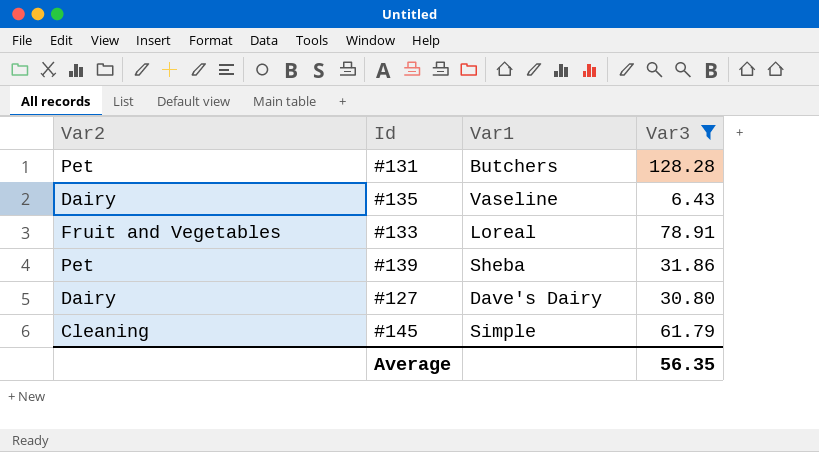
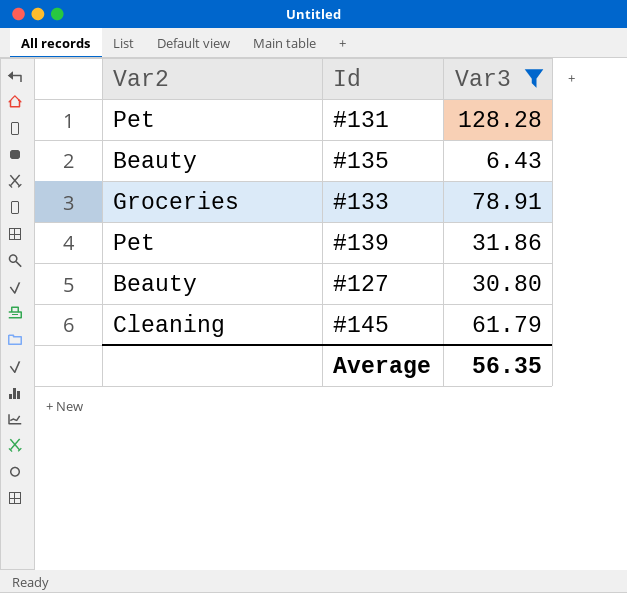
column Var1 | position: 3 -> none
#135 | Var2: Dairy -> Beauty
#133 | Var2: Fruit and Vegetables -> Groceries
#127 | Var2: Dairy -> Beauty

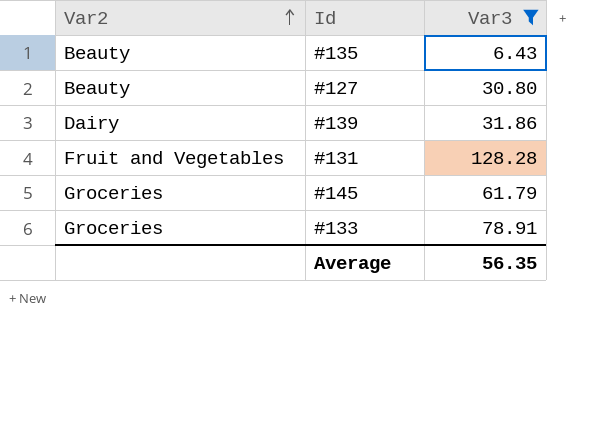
row order: none -> Var2 ascending
#139 | Var2: Pet -> Dairy
#131 | Var2: Pet -> Fruit and Vegetables
#145 | Var2: Cleaning -> Groceries

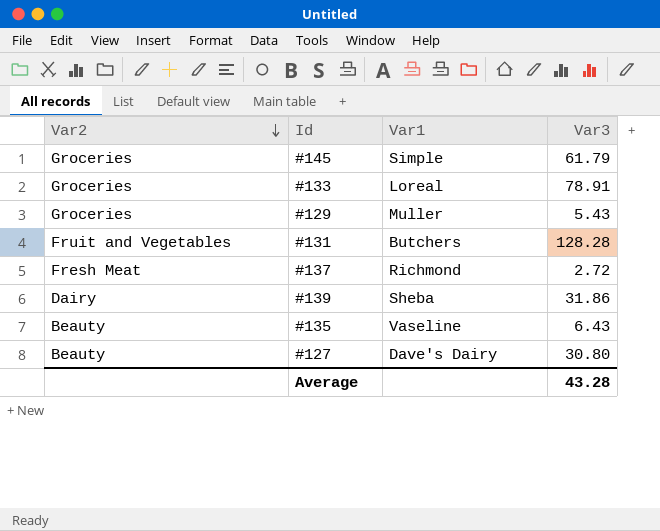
filter: Var3 >= 6.43 -> none
row order: Var2 ascending -> Var2 descending
column Var1 | position: none -> 3
Average | Var3: 56.35 -> 43.28

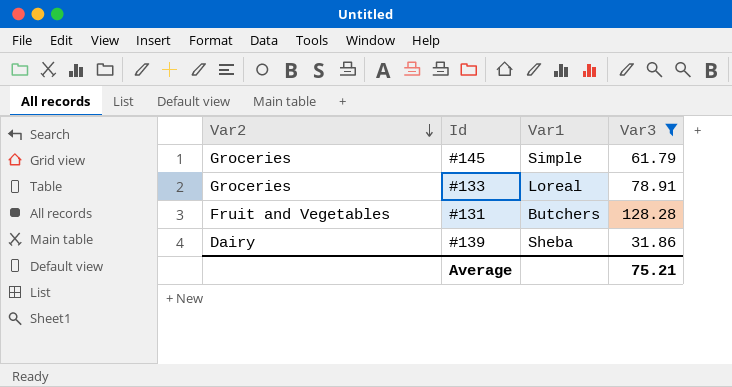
filter: none -> Var3 >= 31.86
Average | Var3: 43.28 -> 75.21

